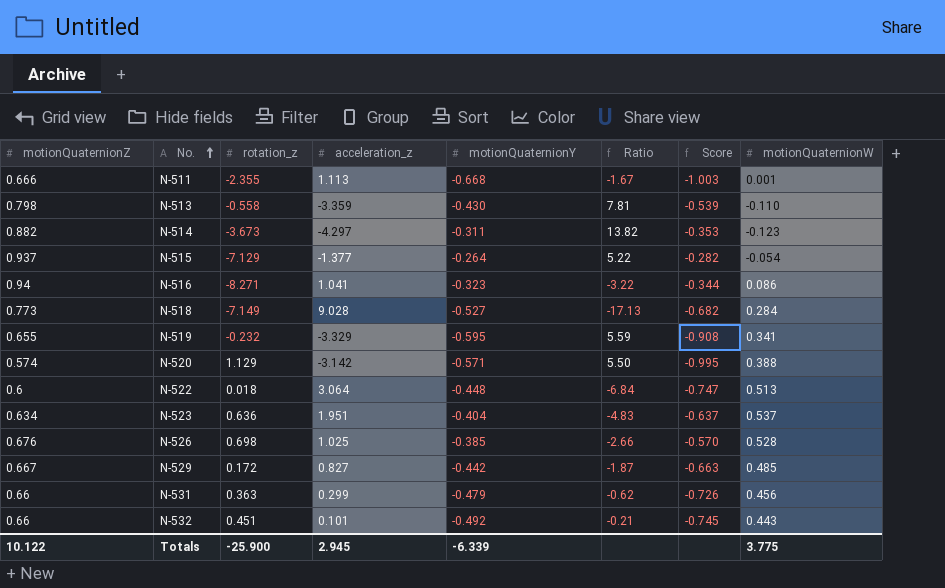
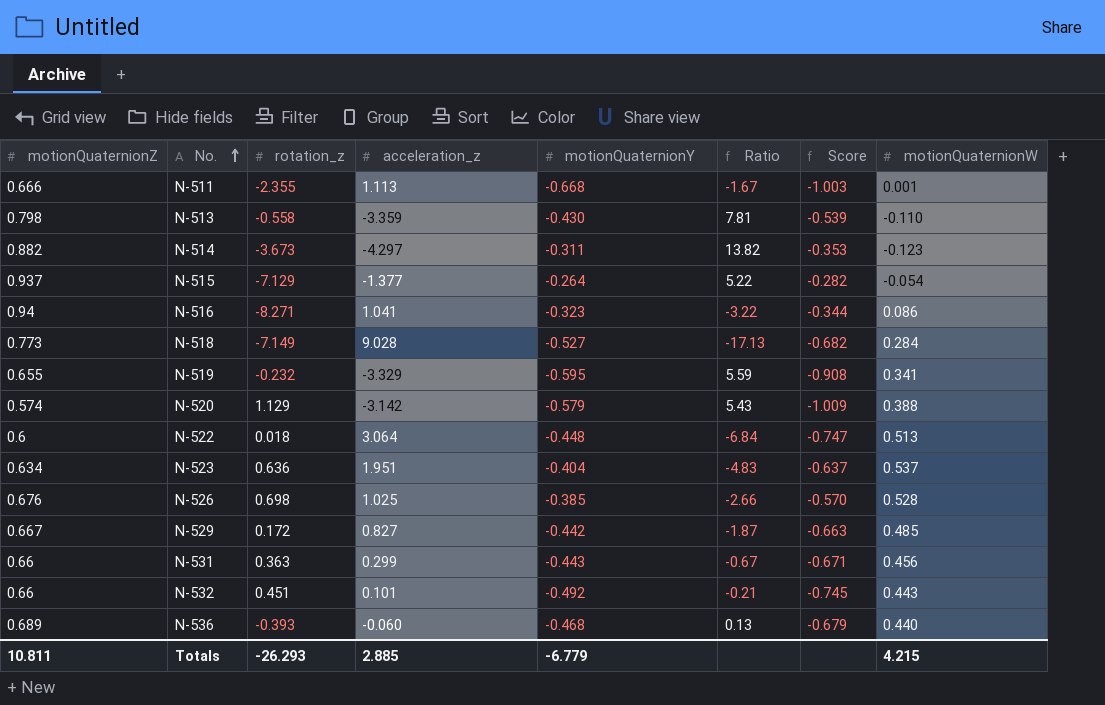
N-520 | motionQuaternionY: -0.571 -> -0.579
N-520 | Ratio: 5.50 -> 5.43
N-520 | Score: -0.995 -> -1.009
N-531 | motionQuaternionY: -0.479 -> -0.443
N-531 | Ratio: -0.62 -> -0.67
N-531 | Score: -0.726 -> -0.671
row N-536: none -> 0.689 | -0.393 | -0.060 | -0.468 | 0.13 | -0.679 | 0.440
Totals | motionQuaternionZ: 10.122 -> 10.811
Totals | rotation_z: -25.900 -> -26.293
Totals | acceleration_z: 2.945 -> 2.885
Totals | motionQuaternionY: -6.339 -> -6.779
Totals | motionQuaternionW: 3.775 -> 4.215

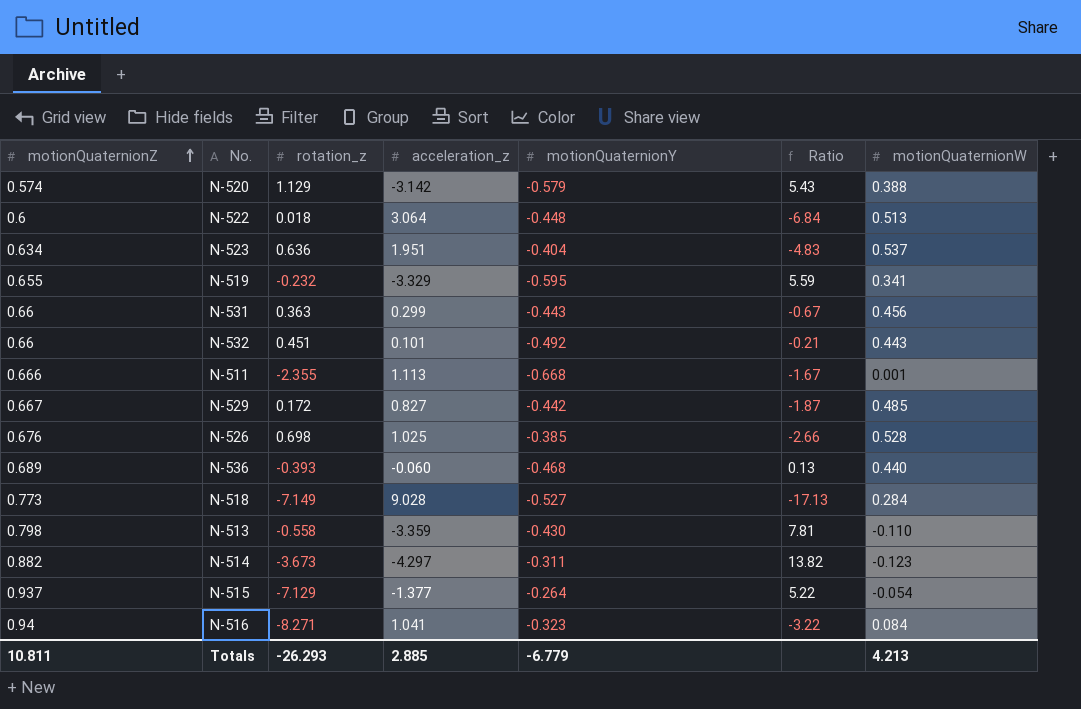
row order: No. ascending -> motionQuaternionZ ascending
column Score | formula: [motionQuaternionY] / [motionQuaternionZ] -> none
N-516 | motionQuaternionW: 0.086 -> 0.084
Totals | motionQuaternionW: 4.215 -> 4.213

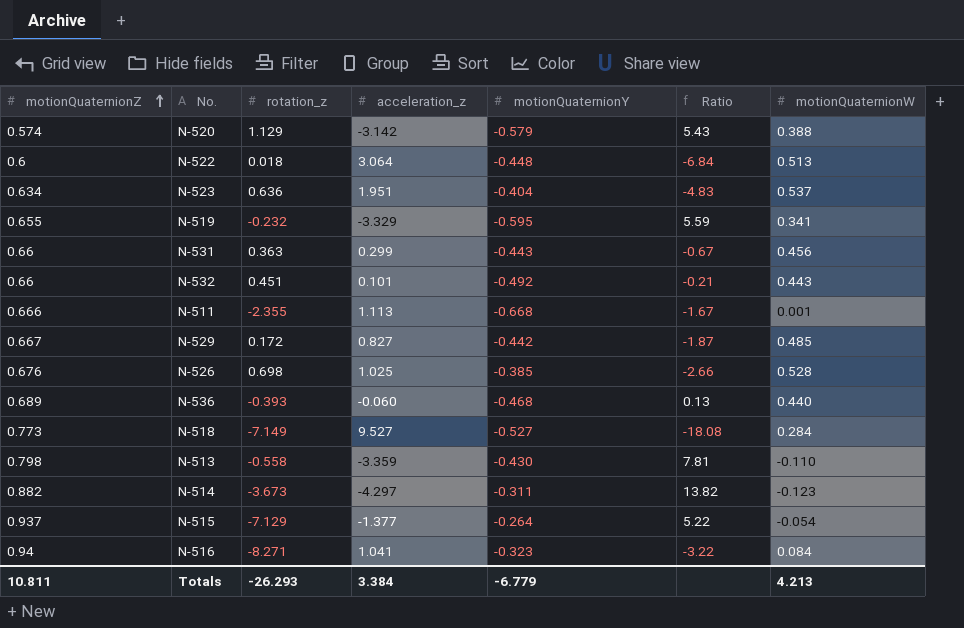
N-518 | acceleration_z: 9.028 -> 9.527
N-518 | Ratio: -17.13 -> -18.08
Totals | acceleration_z: 2.885 -> 3.384

